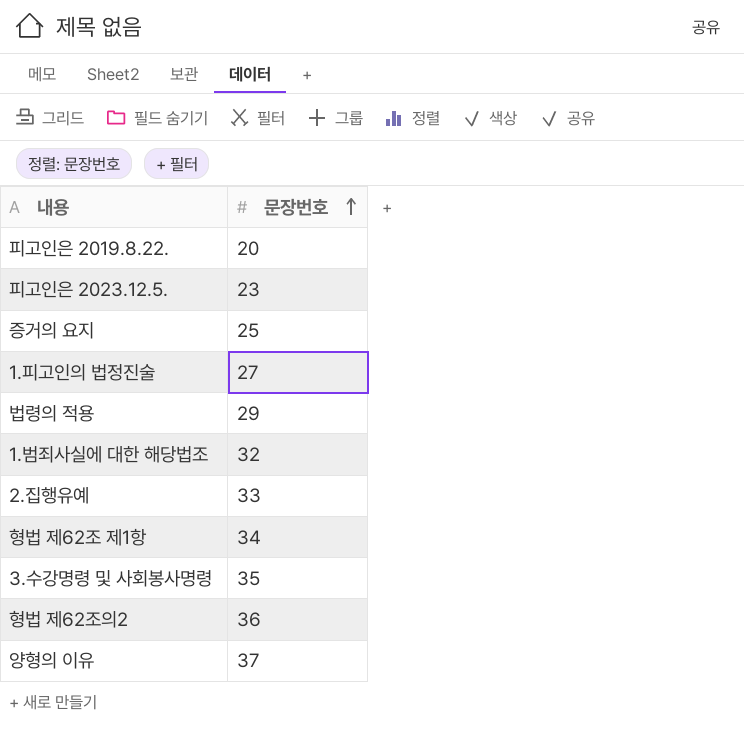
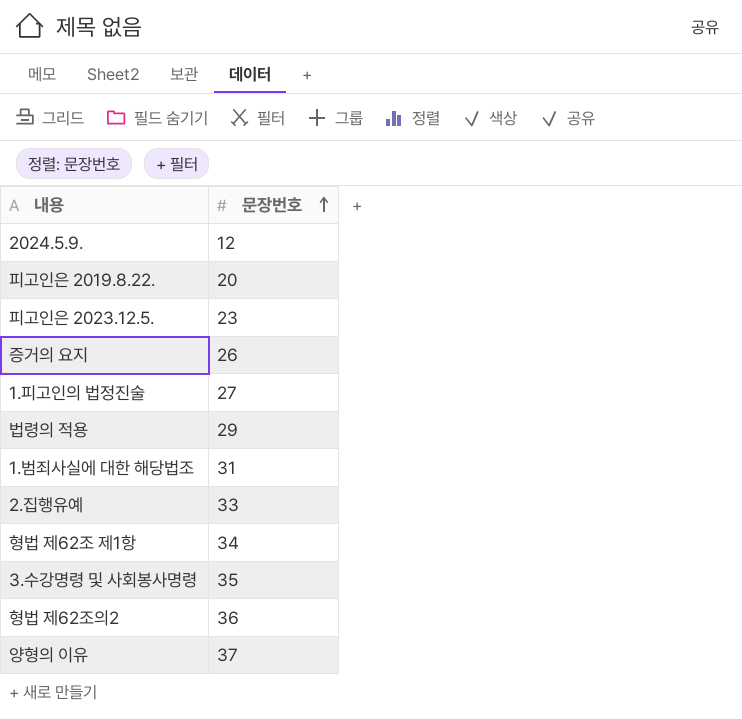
row 2024.5.9.: none -> 12
증거의 요지 | 문장번호: 25 -> 26
1.범죄사실에 대한 해당법조 | 문장번호: 32 -> 31

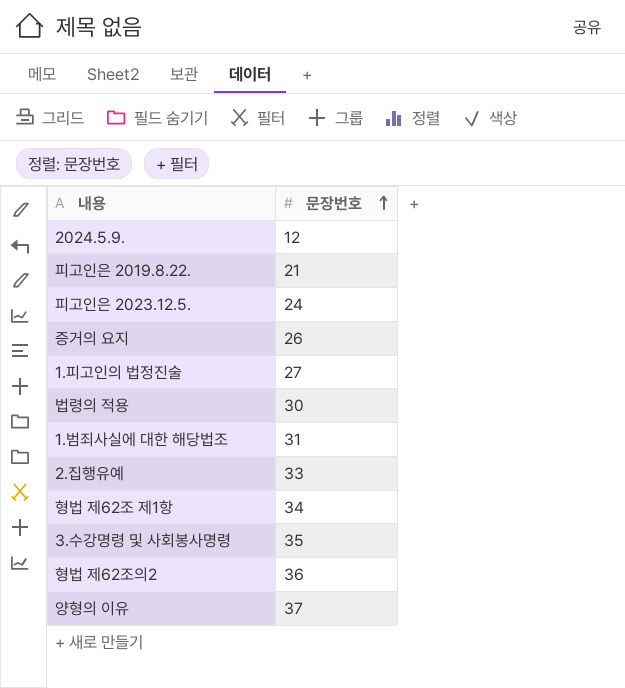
피고인은 2019.8.22. | 문장번호: 20 -> 21
피고인은 2023.12.5. | 문장번호: 23 -> 24
법령의 적용 | 문장번호: 29 -> 30

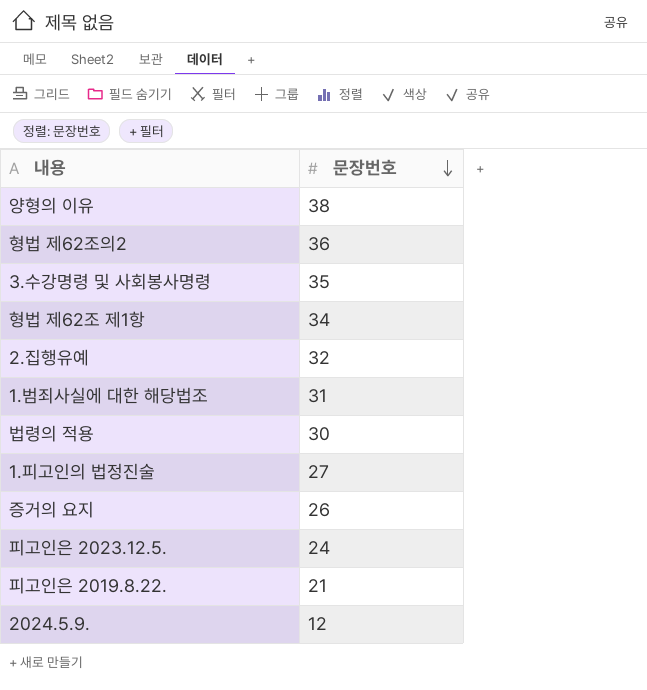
row order: 문장번호 ascending -> 문장번호 descending
양형의 이유 | 문장번호: 37 -> 38
2.집행유예 | 문장번호: 33 -> 32

